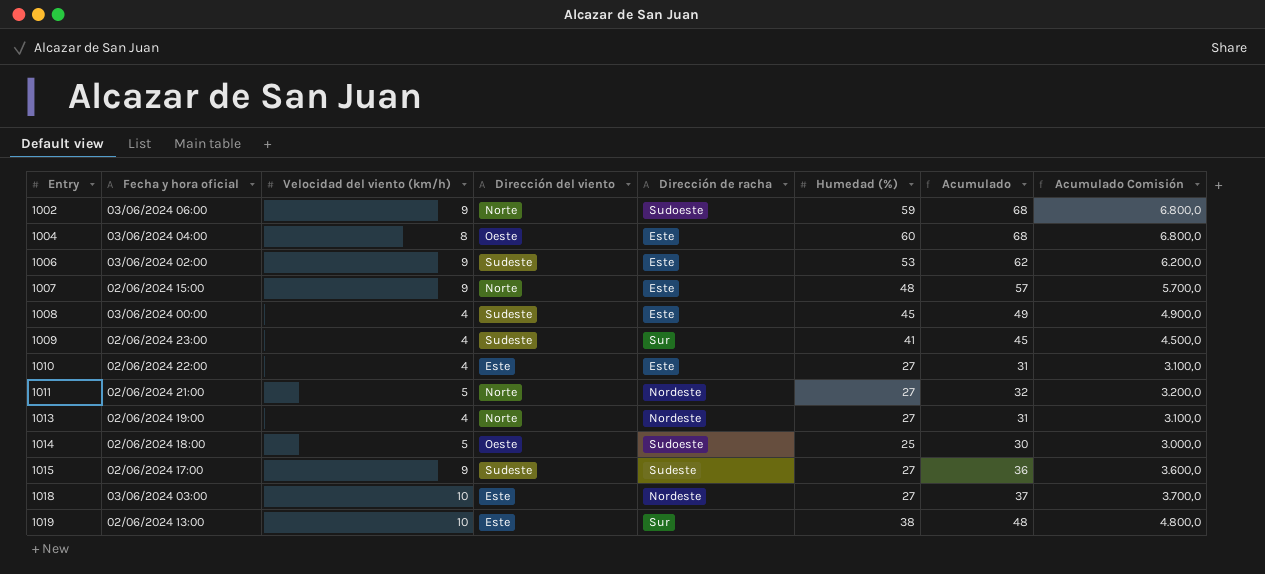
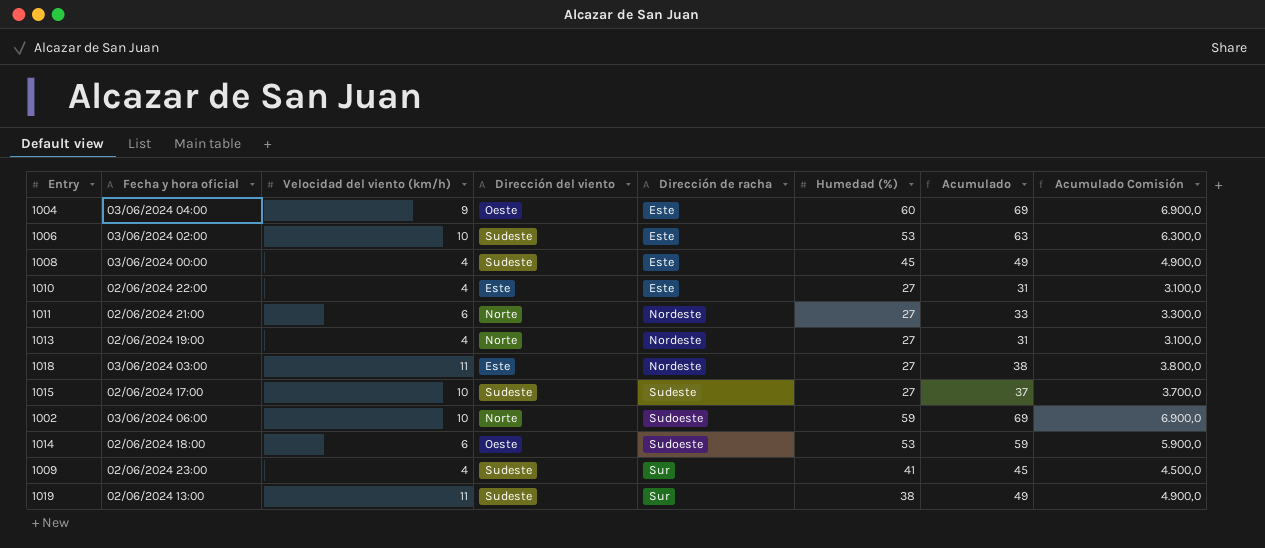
row order: Entry ascending -> Dirección de racha ascending
row 1007: 02/06/2024 15:00 | 9 | Norte | Este | 48 | 57 | 5.700,0 -> none
1004 | Velocidad del viento (km/h): 8 -> 9
1004 | Acumulado: 68 -> 69
1004 | Acumulado Comisión: 6.800,0 -> 6.900,0
1006 | Velocidad del viento (km/h): 9 -> 10
1006 | Acumulado: 62 -> 63
1006 | Acumulado Comisión: 6.200,0 -> 6.300,0
1011 | Velocidad del viento (km/h): 5 -> 6
1011 | Acumulado: 32 -> 33
1011 | Acumulado Comisión: 3.200,0 -> 3.300,0
1018 | Velocidad del viento (km/h): 10 -> 11
1018 | Acumulado: 37 -> 38
1018 | Acumulado Comisión: 3.700,0 -> 3.800,0
1015 | Velocidad del viento (km/h): 9 -> 10
1015 | Acumulado: 36 -> 37
1015 | Acumulado Comisión: 3.600,0 -> 3.700,0
1002 | Velocidad del viento (km/h): 9 -> 10
1002 | Acumulado: 68 -> 69
1002 | Acumulado Comisión: 6.800,0 -> 6.900,0
1014 | Velocidad del viento (km/h): 5 -> 6
1014 | Humedad (%): 25 -> 53
1014 | Acumulado: 30 -> 59
1014 | Acumulado Comisión: 3.000,0 -> 5.900,0
1019 | Velocidad del viento (km/h): 10 -> 11
1019 | Dirección del viento: Este -> Sudeste
1019 | Acumulado: 48 -> 49
1019 | Acumulado Comisión: 4.800,0 -> 4.900,0

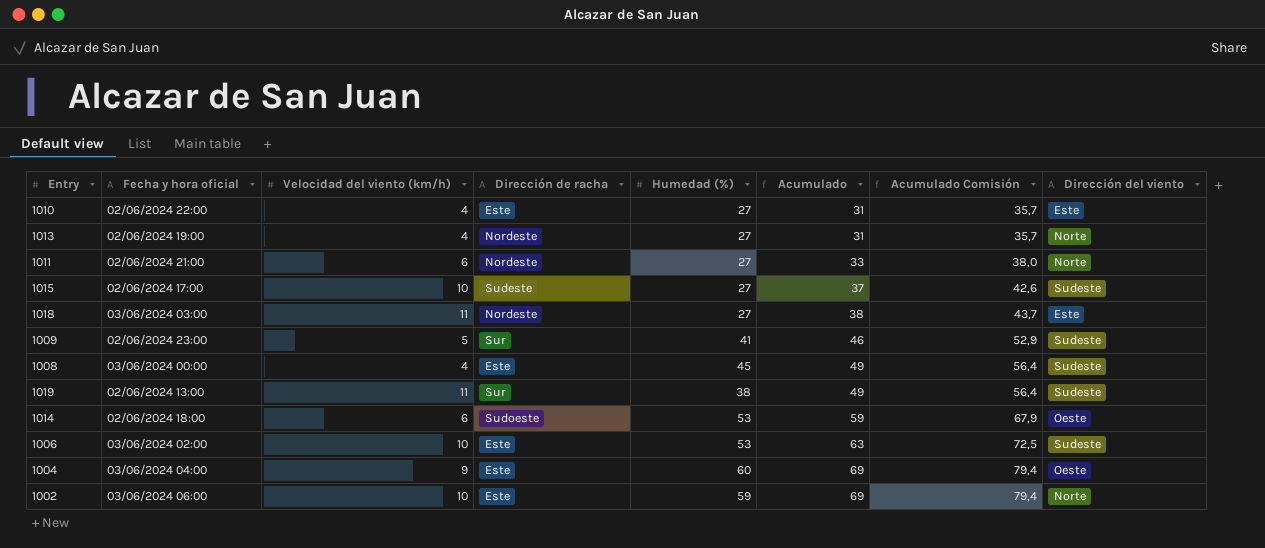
row order: Dirección de racha ascending -> Acumulado ascending
column Acumulado Comisión | formula: [Acumulado] * 100 -> [Acumulado] * 1,15
column Dirección del viento | position: 4 -> 8
1009 | Velocidad del viento (km/h): 4 -> 5
1009 | Acumulado: 45 -> 46
1002 | Dirección de racha: Sudoeste -> Este

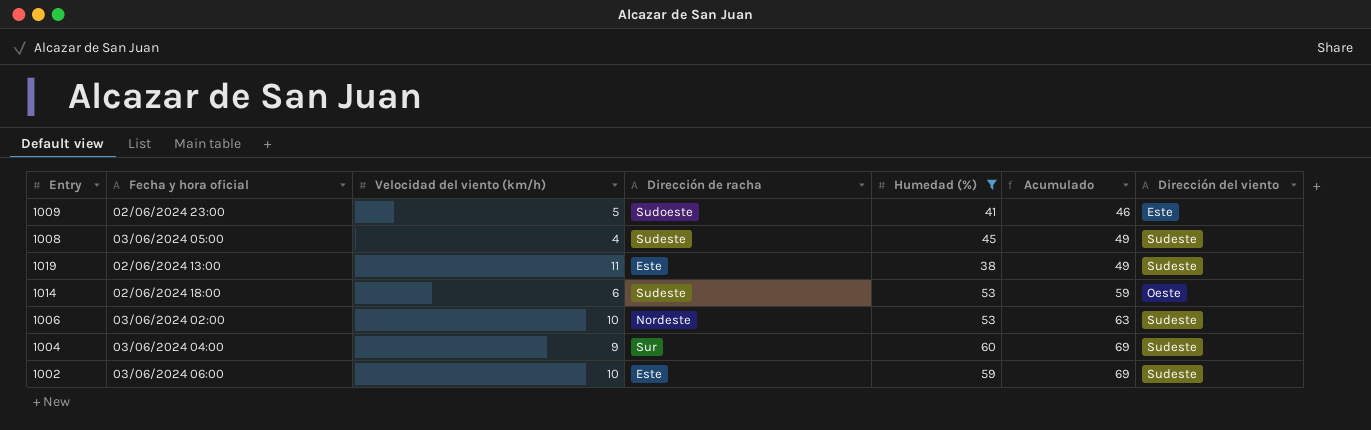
filter: none -> Humedad (%) != 27
column Acumulado Comisión | formula: [Acumulado] * 1,15 -> none
1009 | Dirección de racha: Sur -> Sudoeste
1009 | Dirección del viento: Sudeste -> Este
1008 | Fecha y hora oficial: 03/06/2024 00:00 -> 03/06/2024 05:00
1008 | Dirección de racha: Este -> Sudeste
1019 | Dirección de racha: Sur -> Este
1014 | Dirección de racha: Sudoeste -> Sudeste
1006 | Dirección de racha: Este -> Nordeste
1004 | Dirección de racha: Este -> Sur
1004 | Dirección del viento: Oeste -> Sudeste
1002 | Dirección del viento: Norte -> Sudeste

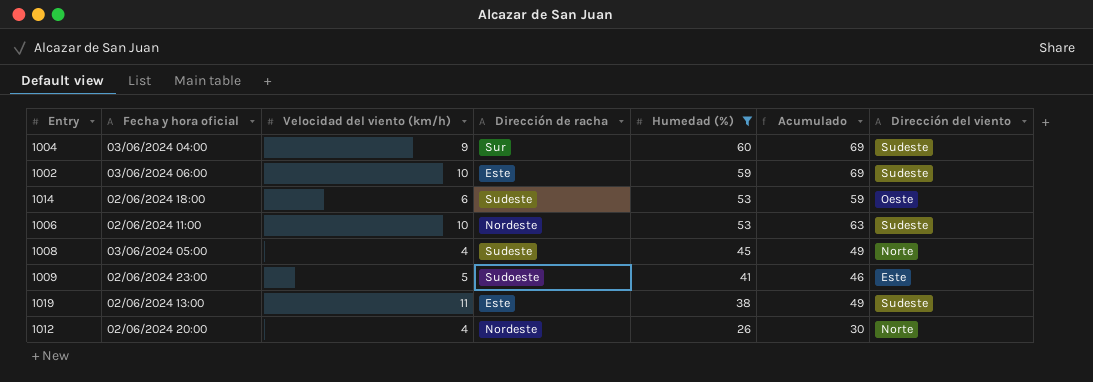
row order: Acumulado ascending -> Humedad (%) descending
1006 | Fecha y hora oficial: 03/06/2024 02:00 -> 02/06/2024 11:00
1008 | Dirección del viento: Sudeste -> Norte
row 1012: none -> 02/06/2024 20:00 | 4 | Nordeste | 26 | 30 | Norte

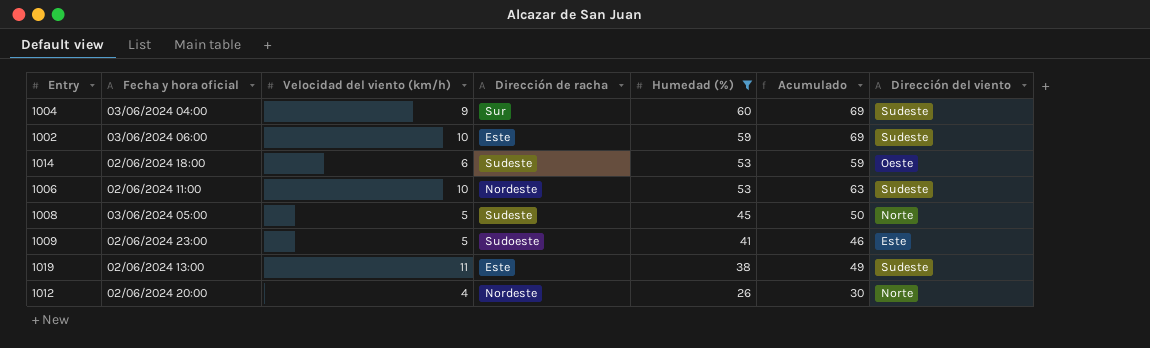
1008 | Velocidad del viento (km/h): 4 -> 5
1008 | Acumulado: 49 -> 50

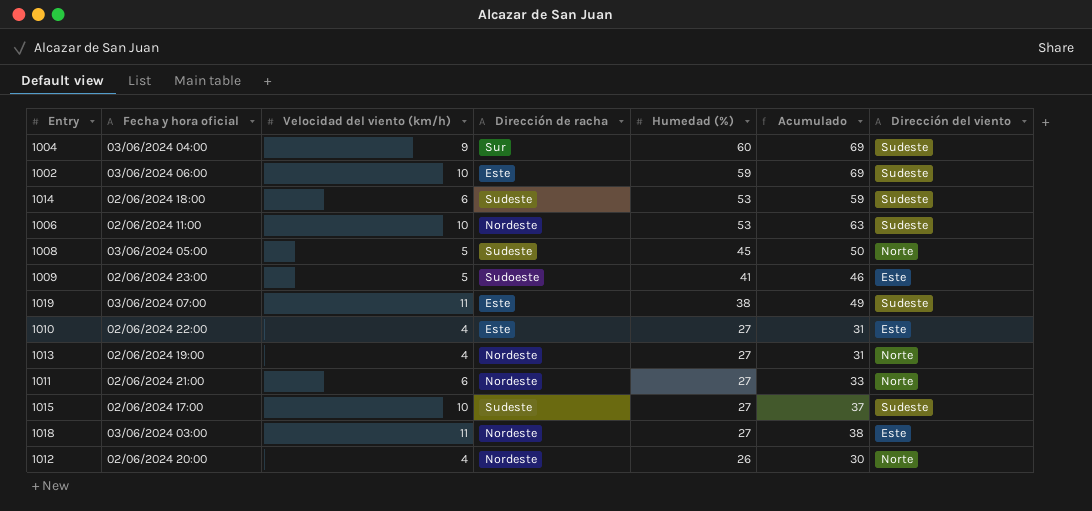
filter: Humedad (%) != 27 -> none
1014 | Dirección del viento: Oeste -> Sudeste
1019 | Fecha y hora oficial: 02/06/2024 13:00 -> 03/06/2024 07:00

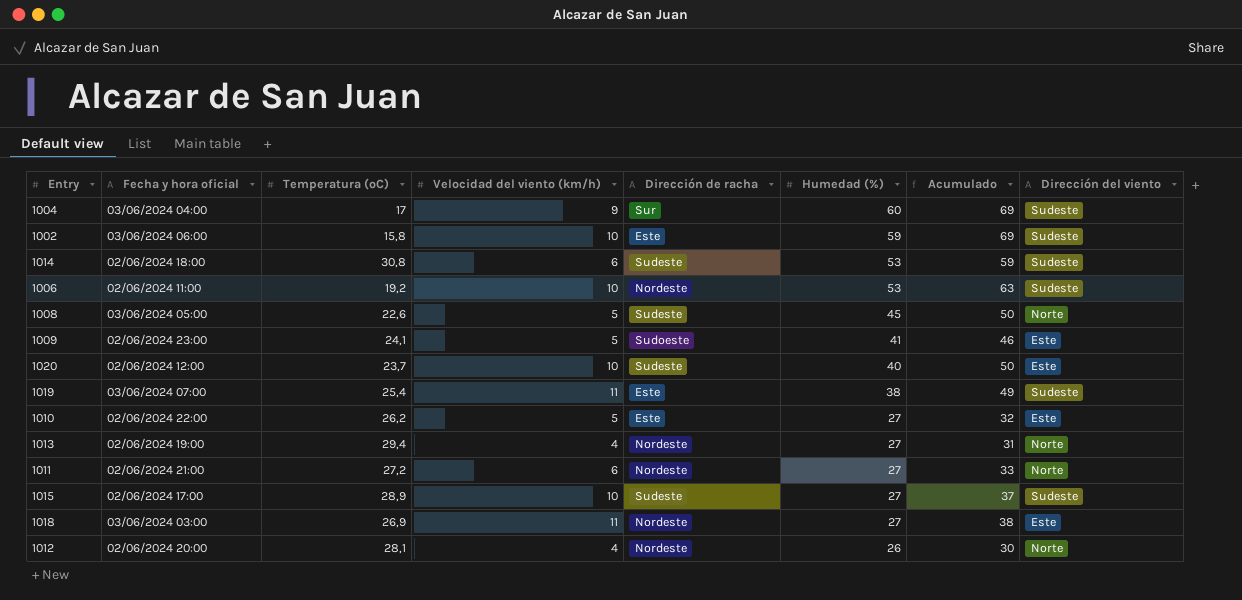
column Temperatura (ºC) | position: none -> 3
row 1020: none -> 02/06/2024 12:00 | 23,7 | 10 | Sudeste | 40 | 50 | Este
1010 | Velocidad del viento (km/h): 4 -> 5
1010 | Acumulado: 31 -> 32

